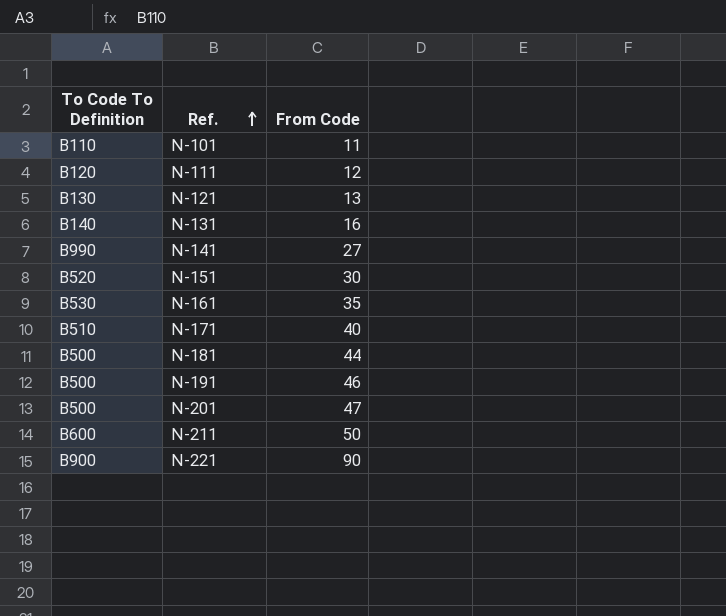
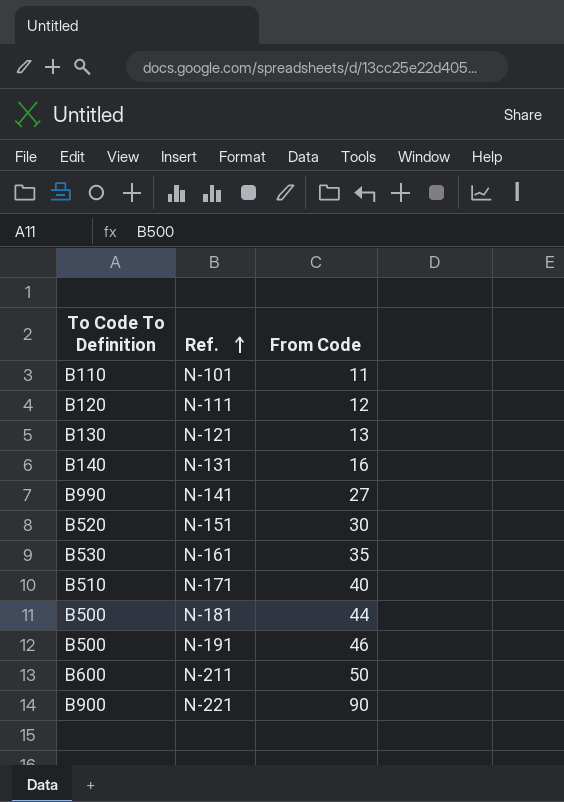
row N-201: B500 | 47 -> none

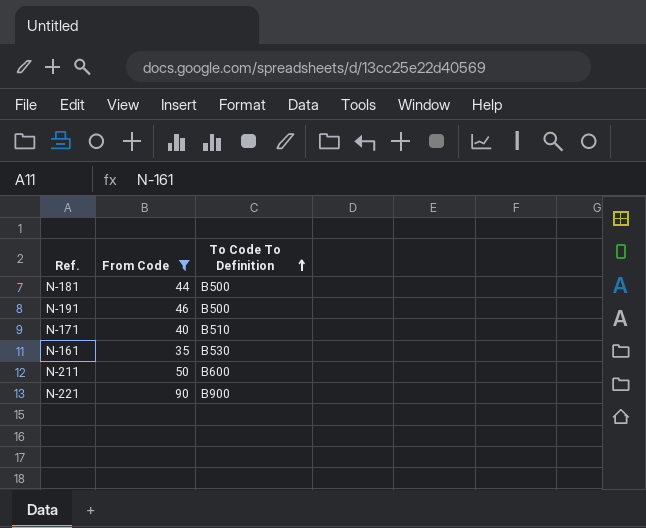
filter: none -> From Code >= 35
row order: Ref. ascending -> To Code To Definition ascending
column To Code To Definition | position: 1 -> 3

